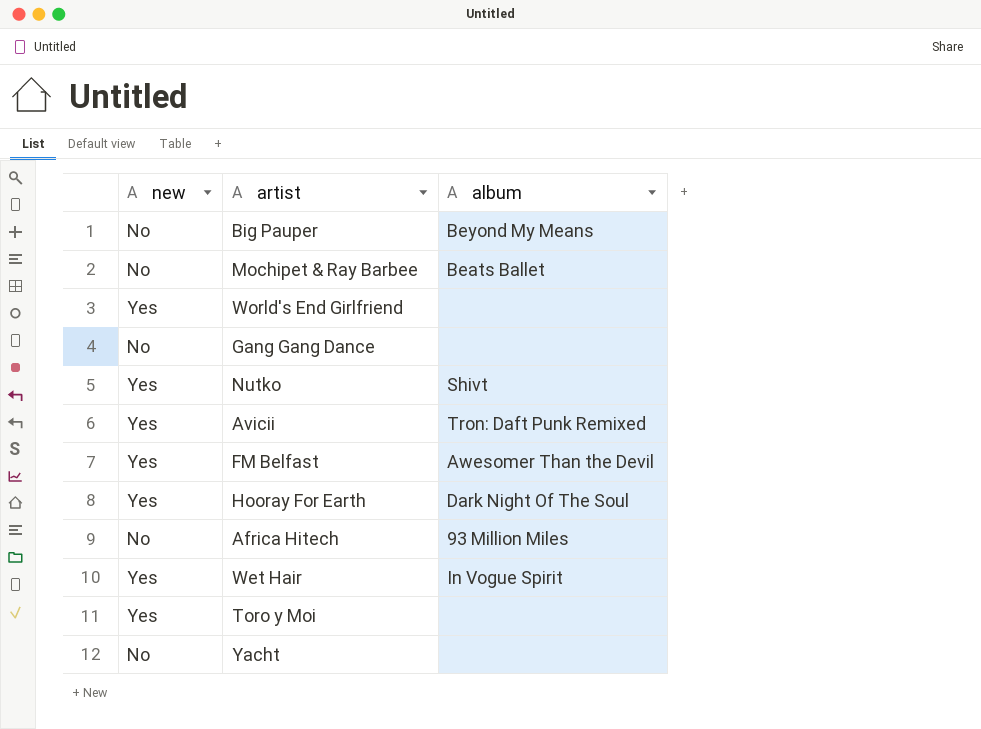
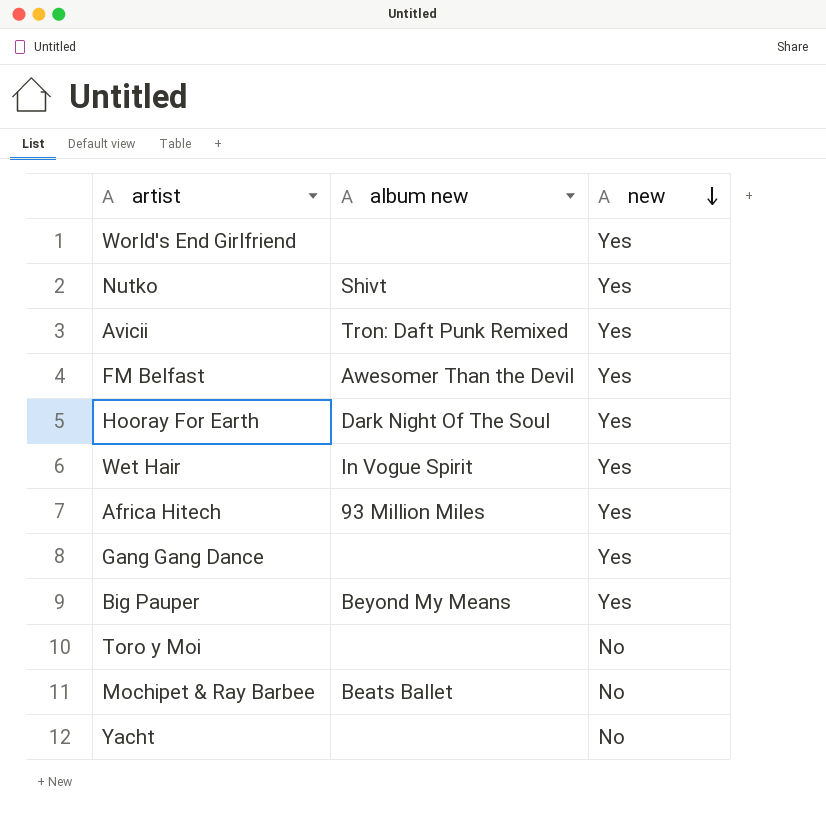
row order: none -> new descending
column name: album -> album new
column new | position: 1 -> 3
Africa Hitech | new: No -> Yes
Gang Gang Dance | new: No -> Yes
Big Pauper | new: No -> Yes
Toro y Moi | new: Yes -> No

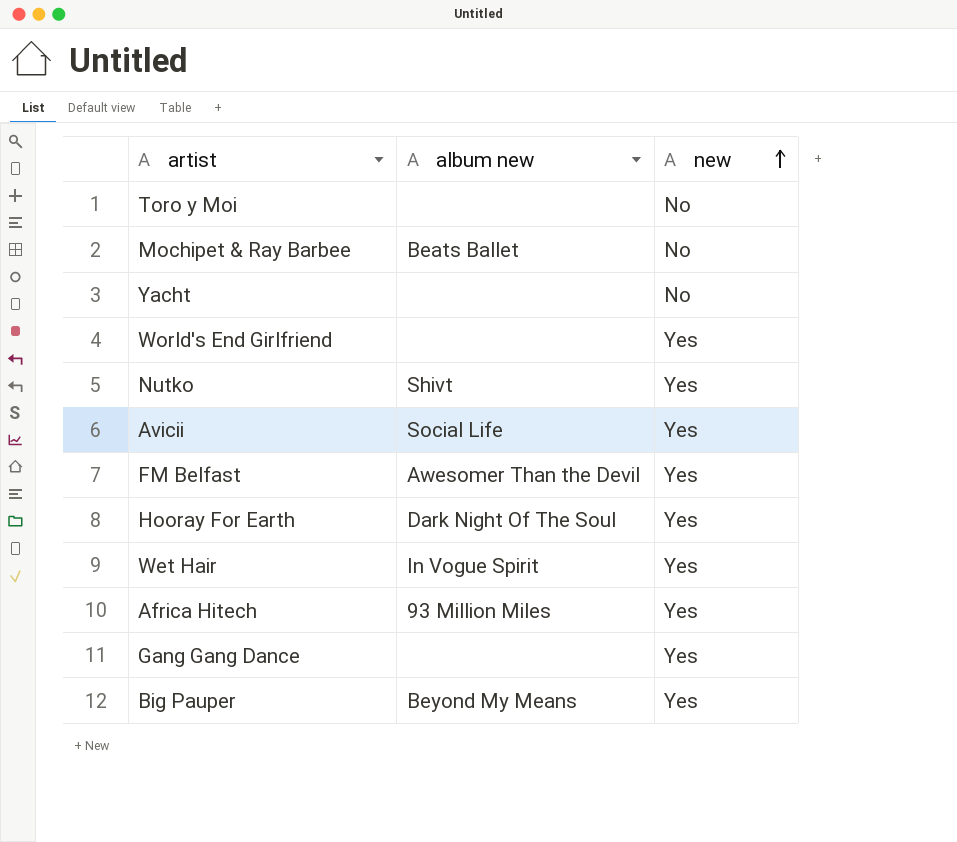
row order: new descending -> new ascending
Avicii | album new: Tron: Daft Punk Remixed -> Social Life

